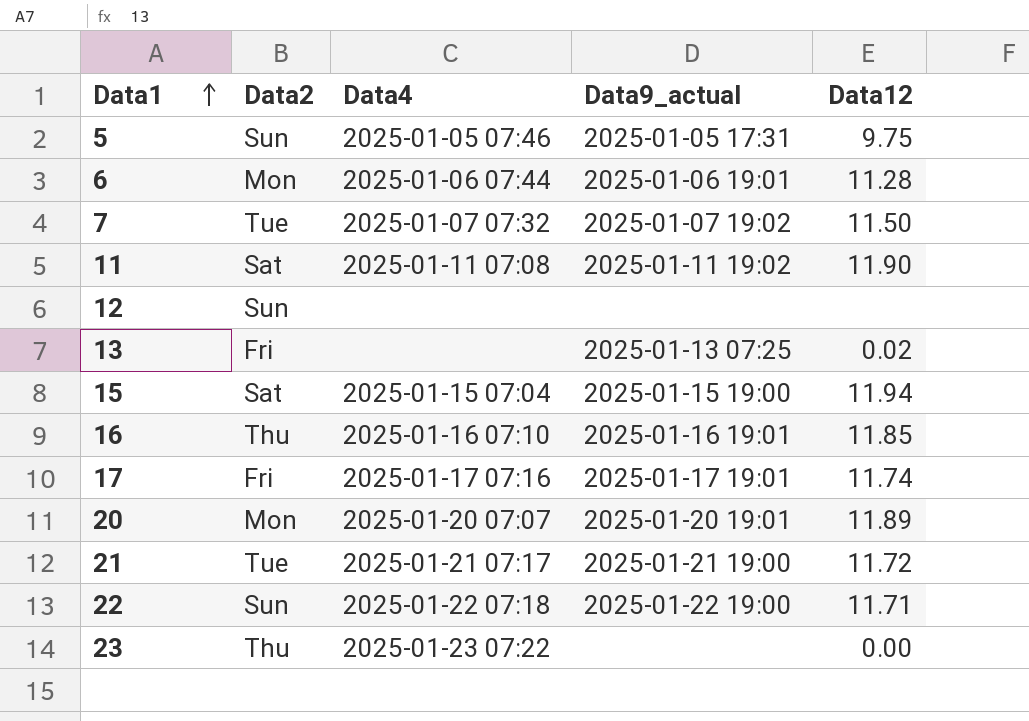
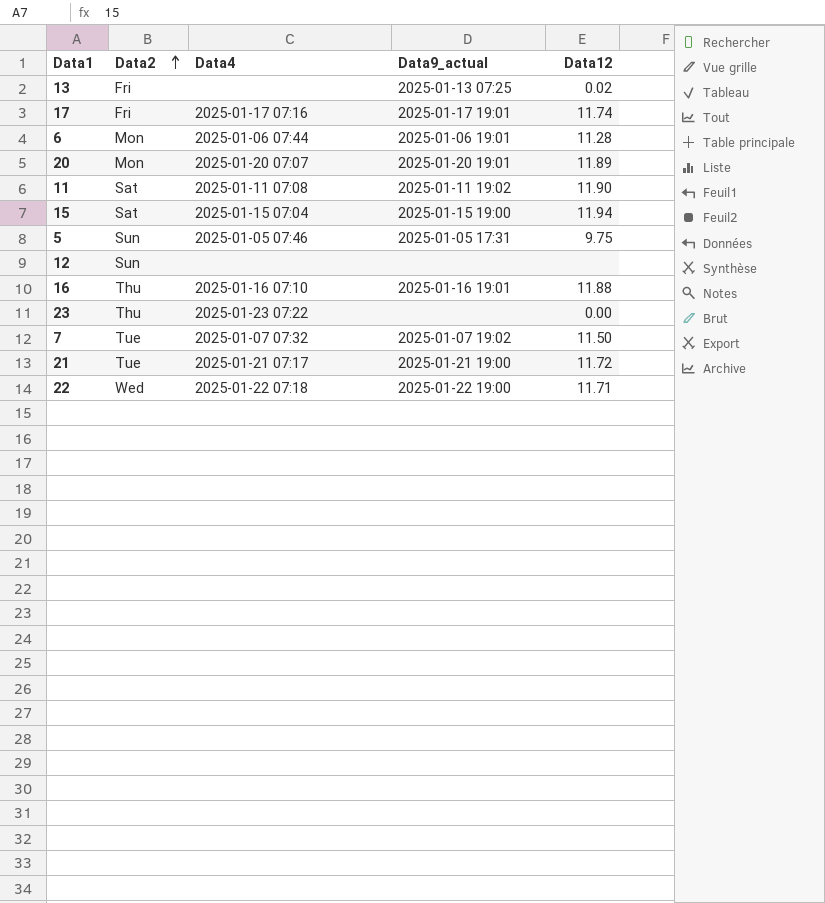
row order: Data1 ascending -> Data2 ascending
16 | Data12: 11.85 -> 11.88
22 | Data2: Sun -> Wed

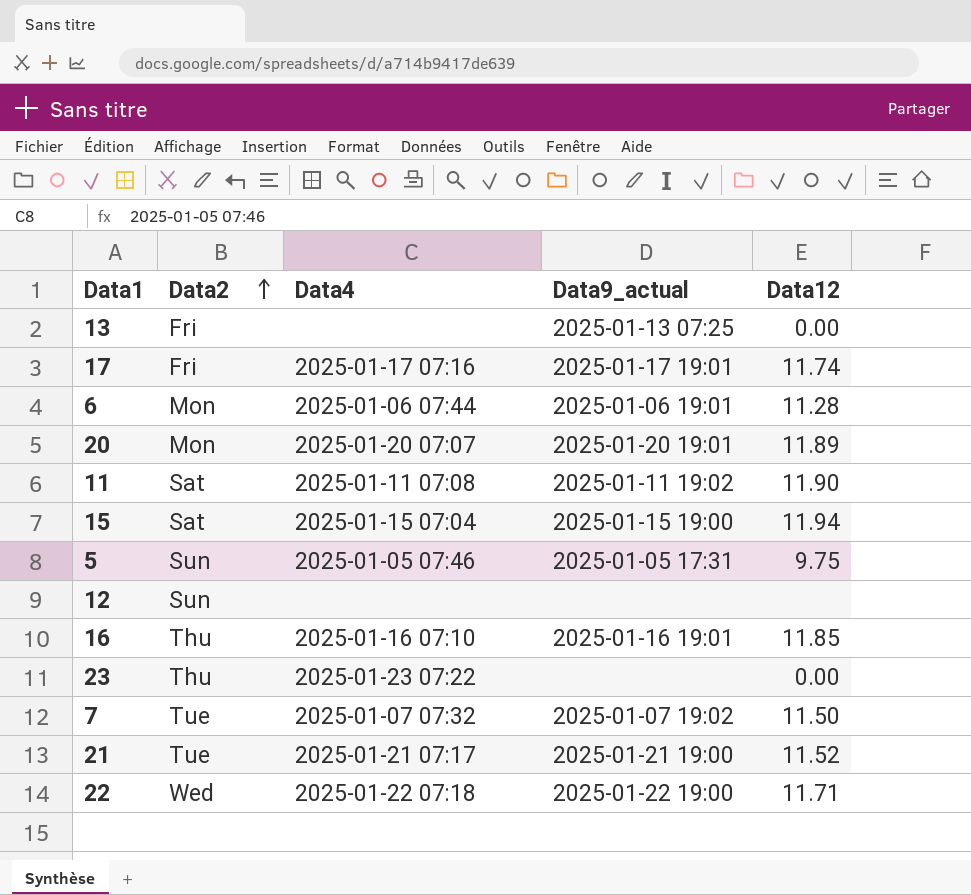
13 | Data12: 0.02 -> 0.00
16 | Data12: 11.88 -> 11.85
21 | Data12: 11.72 -> 11.52

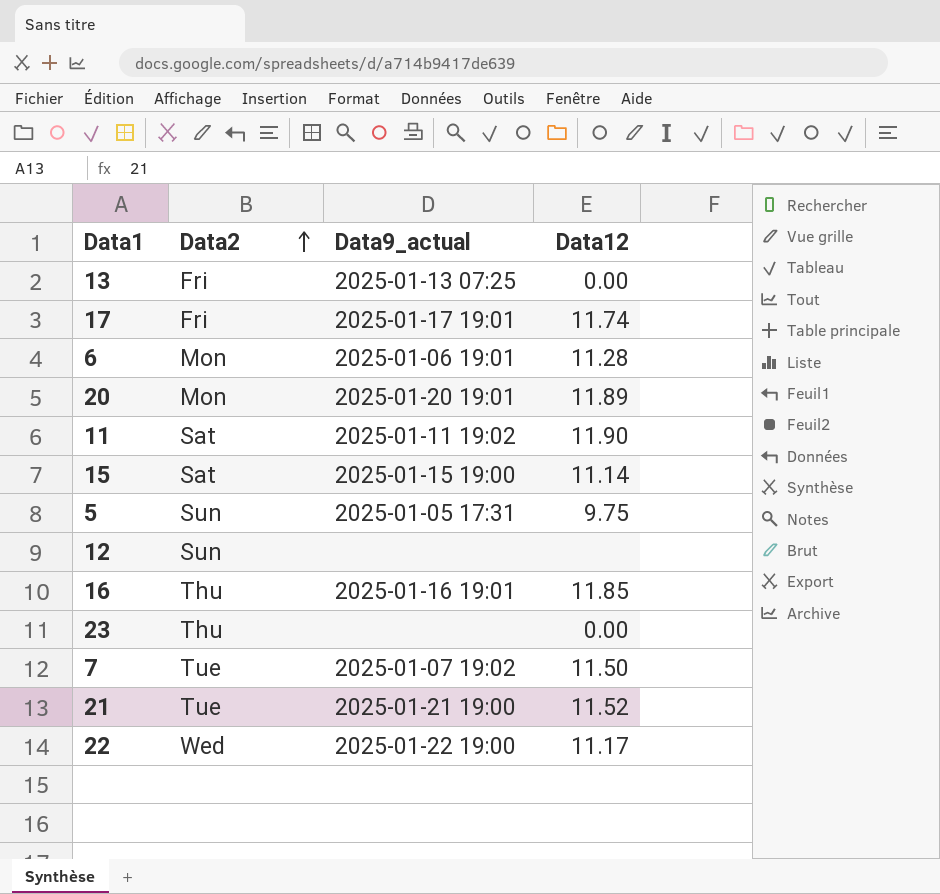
column Data4 | position: 3 -> none
15 | Data12: 11.94 -> 11.14
22 | Data12: 11.71 -> 11.17

